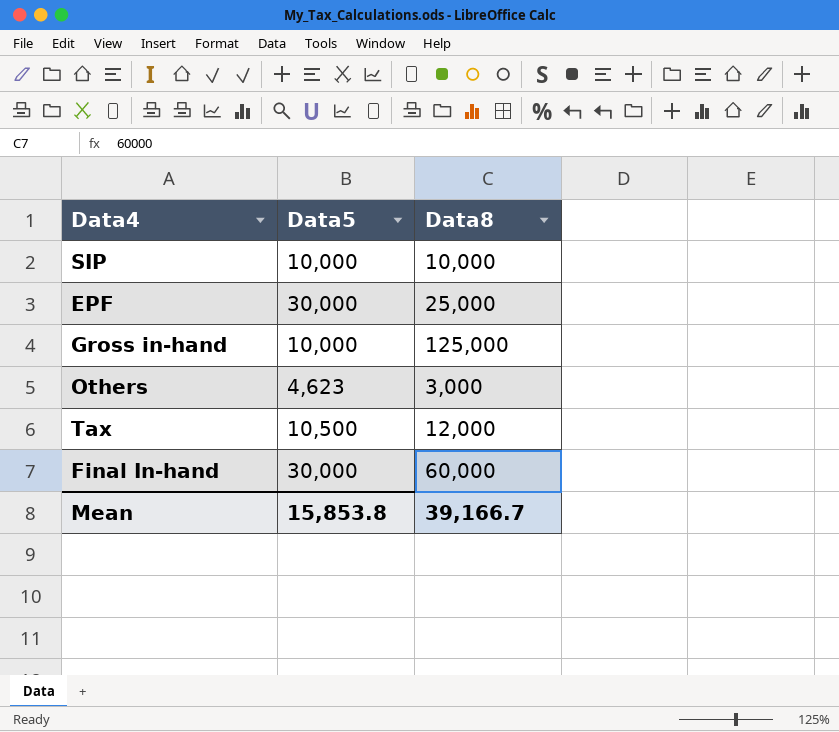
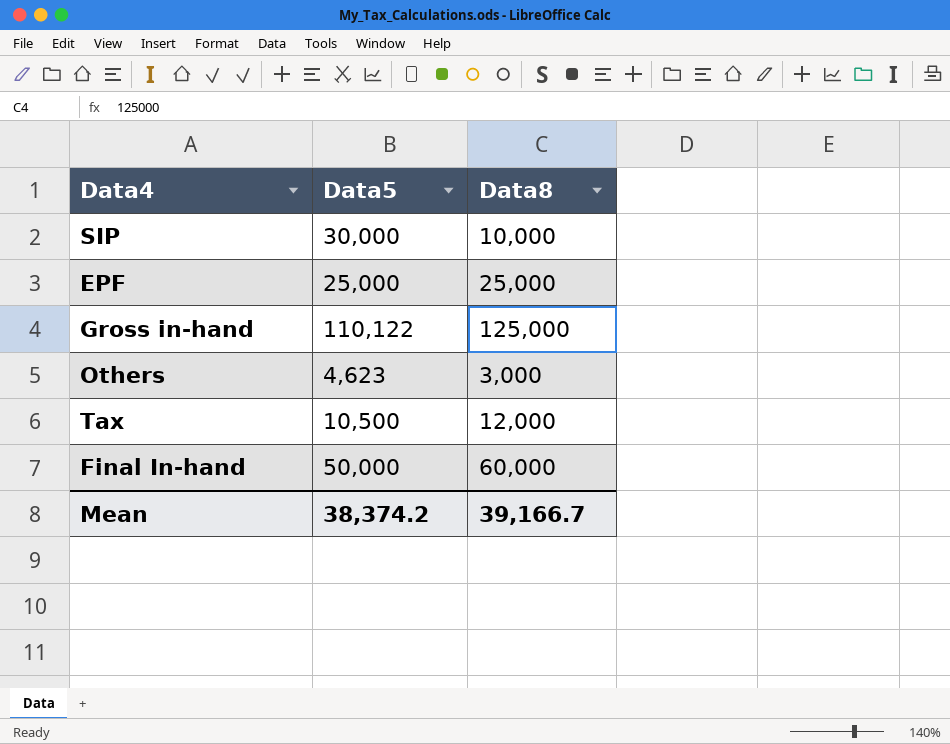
SIP | Data5: 10,000 -> 30,000
EPF | Data5: 30,000 -> 25,000
Gross in-hand | Data5: 10,000 -> 110,122
Final In-hand | Data5: 30,000 -> 50,000
Mean | Data5: 15,853.8 -> 38,374.2

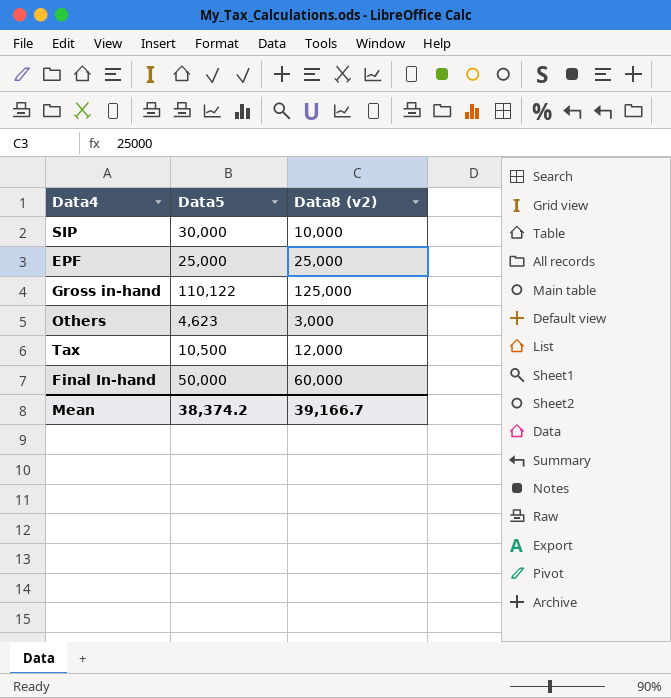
column name: Data8 -> Data8 (v2)

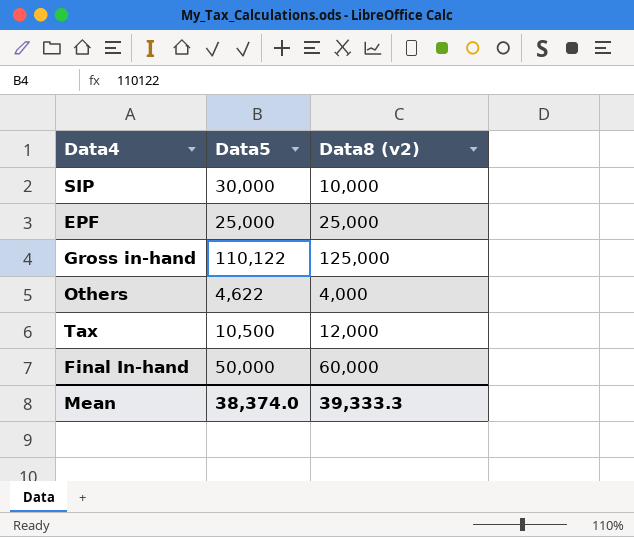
Others | Data5: 4,623 -> 4,622
Others | Data8 (v2): 3,000 -> 4,000
Mean | Data5: 38,374.2 -> 38,374.0
Mean | Data8 (v2): 39,166.7 -> 39,333.3

